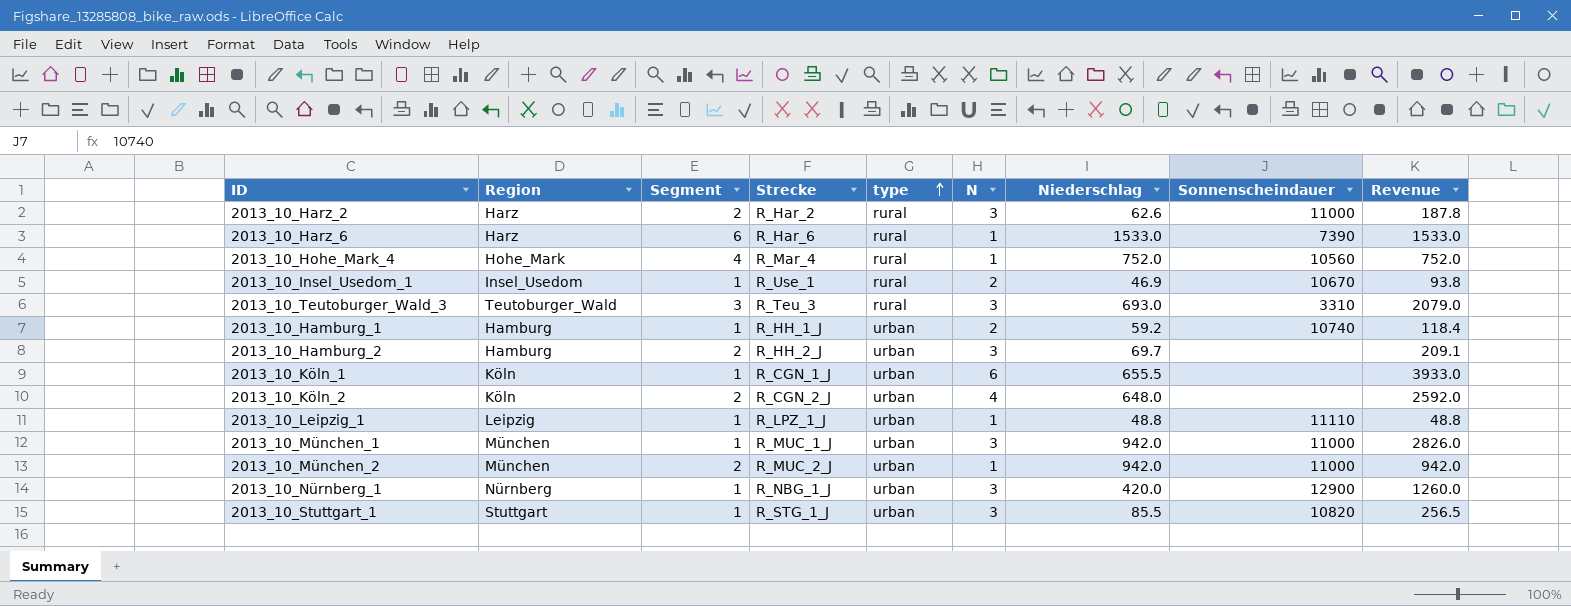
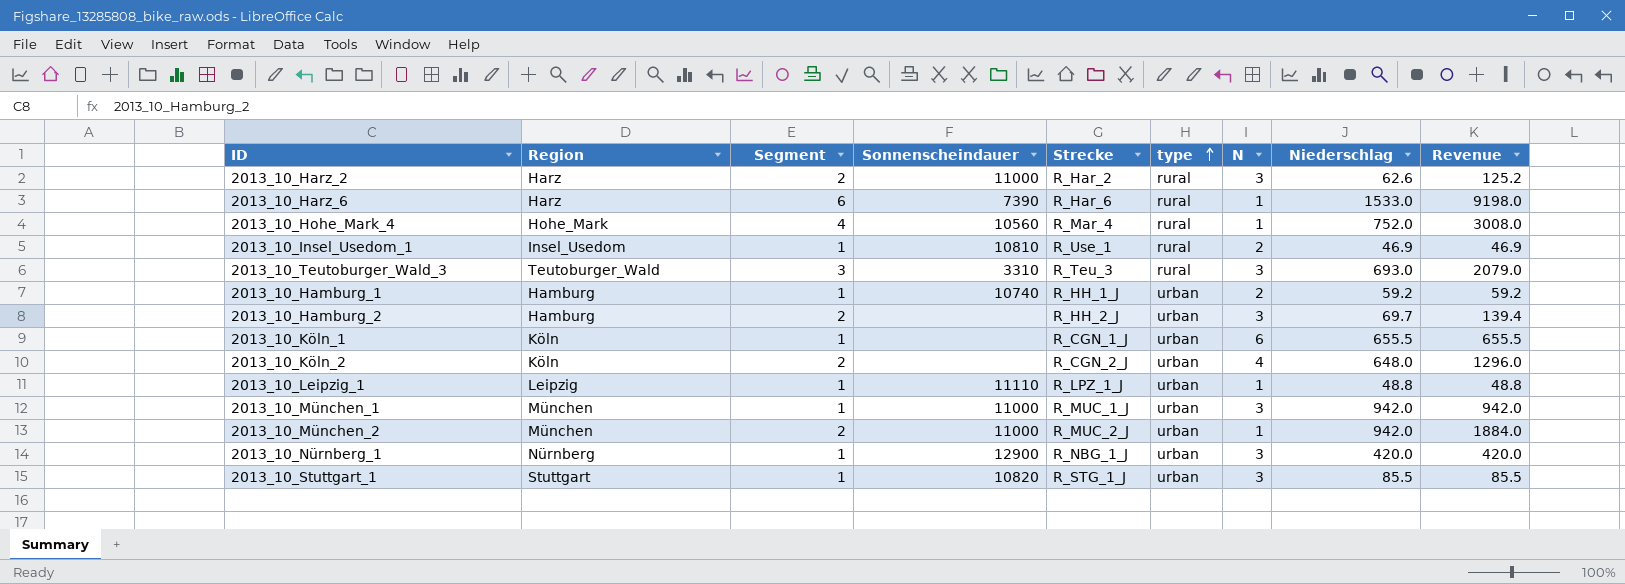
column Sonnenscheindauer | position: 8 -> 4
column Revenue | formula: [N] * [Niederschlag] -> [Segment] * [Niederschlag]
2013_10_Insel_Usedom_1 | Sonnenscheindauer: 10670 -> 10810

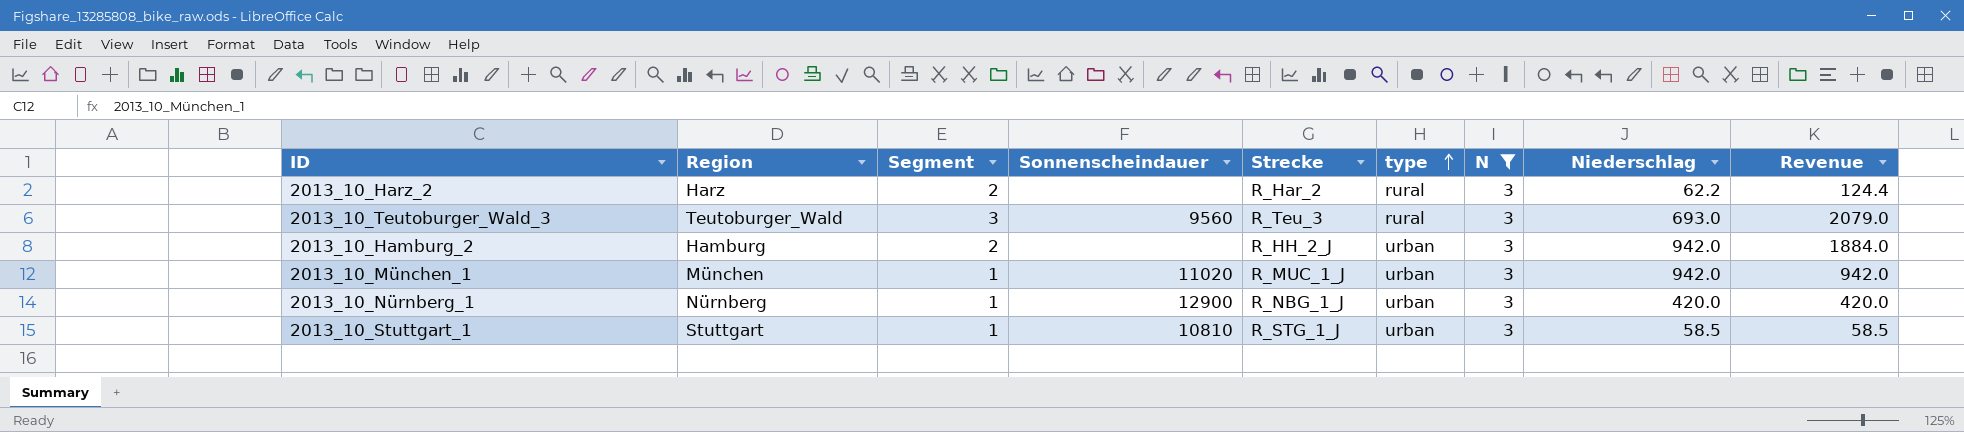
filter: none -> N = 3
2013_10_Harz_2 | Sonnenscheindauer: 11000 -> none
2013_10_Harz_2 | Niederschlag: 62.6 -> 62.2
2013_10_Harz_2 | Revenue: 125.2 -> 124.4
2013_10_Teutoburger_Wald_3 | Sonnenscheindauer: 3310 -> 9560
2013_10_Hamburg_2 | Niederschlag: 69.7 -> 942.0
2013_10_Hamburg_2 | Revenue: 139.4 -> 1884.0
2013_10_München_1 | Sonnenscheindauer: 11000 -> 11020
2013_10_Stuttgart_1 | Sonnenscheindauer: 10820 -> 10810
2013_10_Stuttgart_1 | Niederschlag: 85.5 -> 58.5
2013_10_Stuttgart_1 | Revenue: 85.5 -> 58.5

